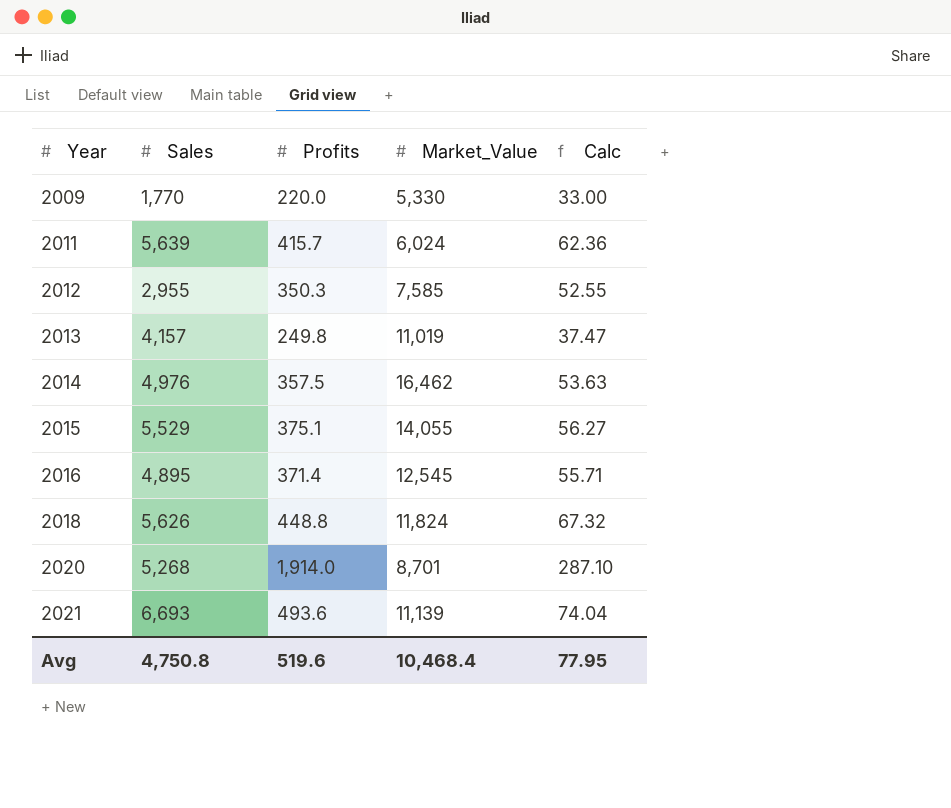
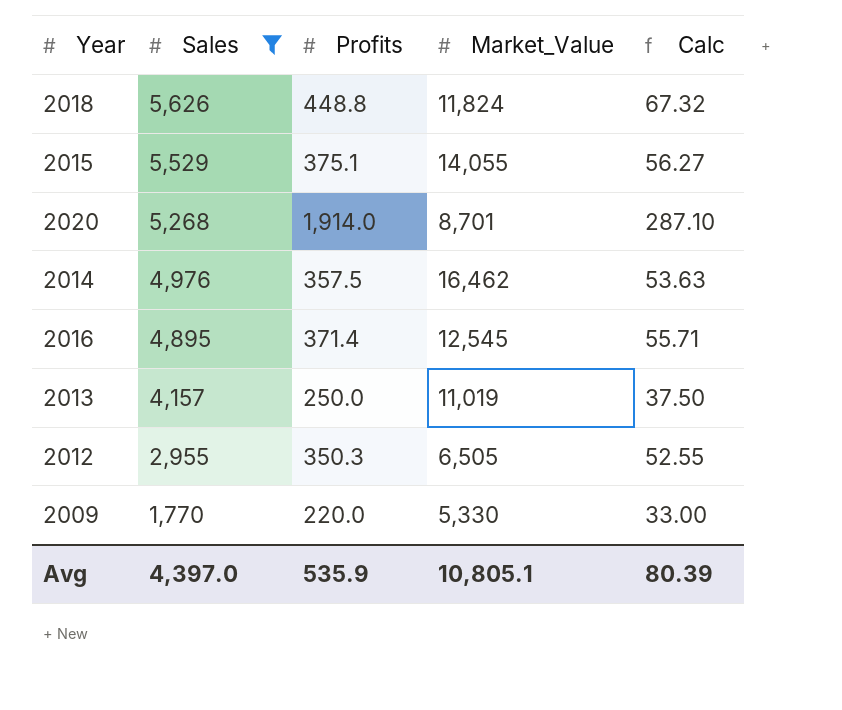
filter: none -> Sales <= 5,626
row order: Year ascending -> Sales descending
2013 | Profits: 249.8 -> 250.0
2013 | Calc: 37.47 -> 37.50
2012 | Market_Value: 7,585 -> 6,505
Avg | Sales: 4,750.8 -> 4,397.0
Avg | Profits: 519.6 -> 535.9
Avg | Market_Value: 10,468.4 -> 10,805.1
Avg | Calc: 77.95 -> 80.39

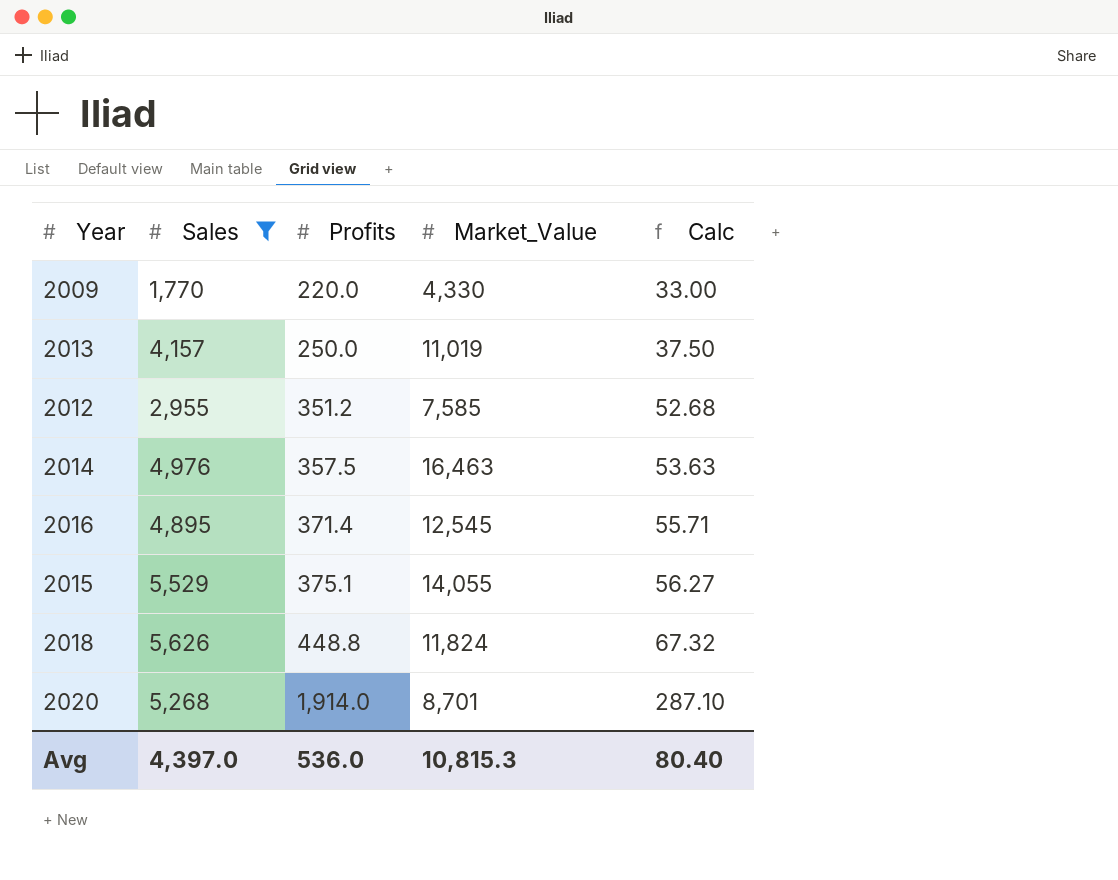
row order: Sales descending -> Profits ascending
2009 | Market_Value: 5,330 -> 4,330
2012 | Profits: 350.3 -> 351.2
2012 | Market_Value: 6,505 -> 7,585
2012 | Calc: 52.55 -> 52.68
2014 | Market_Value: 16,462 -> 16,463
Avg | Profits: 535.9 -> 536.0
Avg | Market_Value: 10,805.1 -> 10,815.3
Avg | Calc: 80.39 -> 80.40

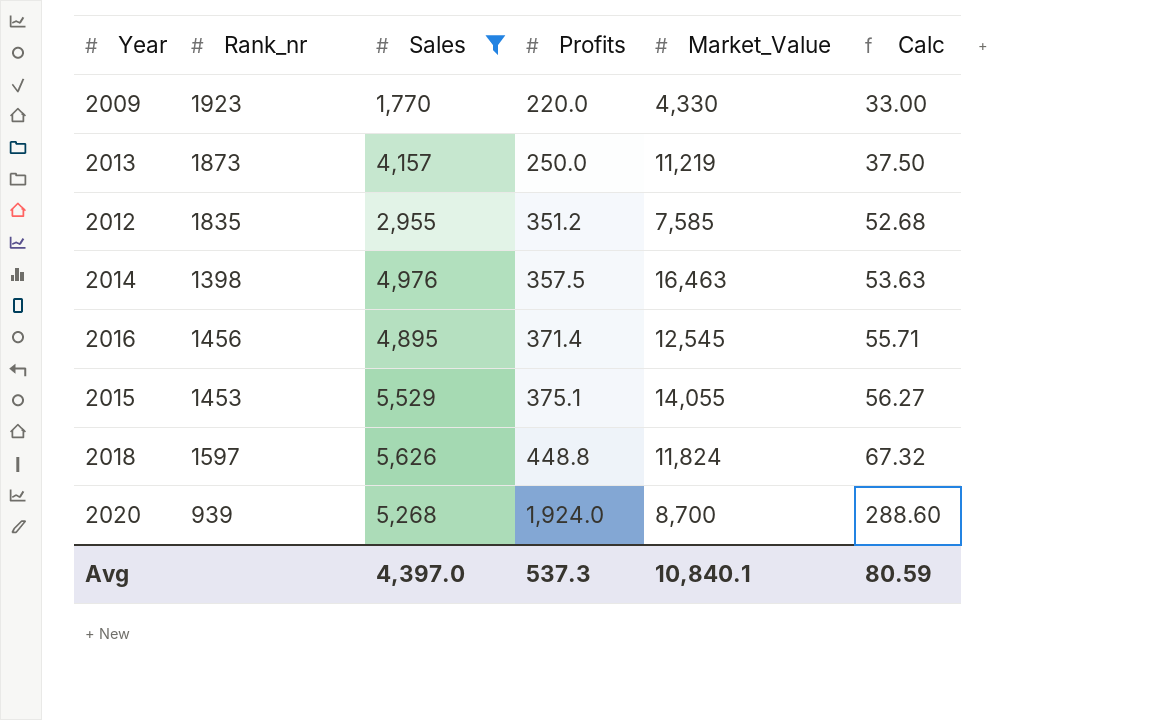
column Rank_nr | position: none -> 2
2013 | Market_Value: 11,019 -> 11,219
2020 | Profits: 1,914.0 -> 1,924.0
2020 | Market_Value: 8,701 -> 8,700
2020 | Calc: 287.10 -> 288.60
Avg | Profits: 536.0 -> 537.3
Avg | Market_Value: 10,815.3 -> 10,840.1
Avg | Calc: 80.40 -> 80.59

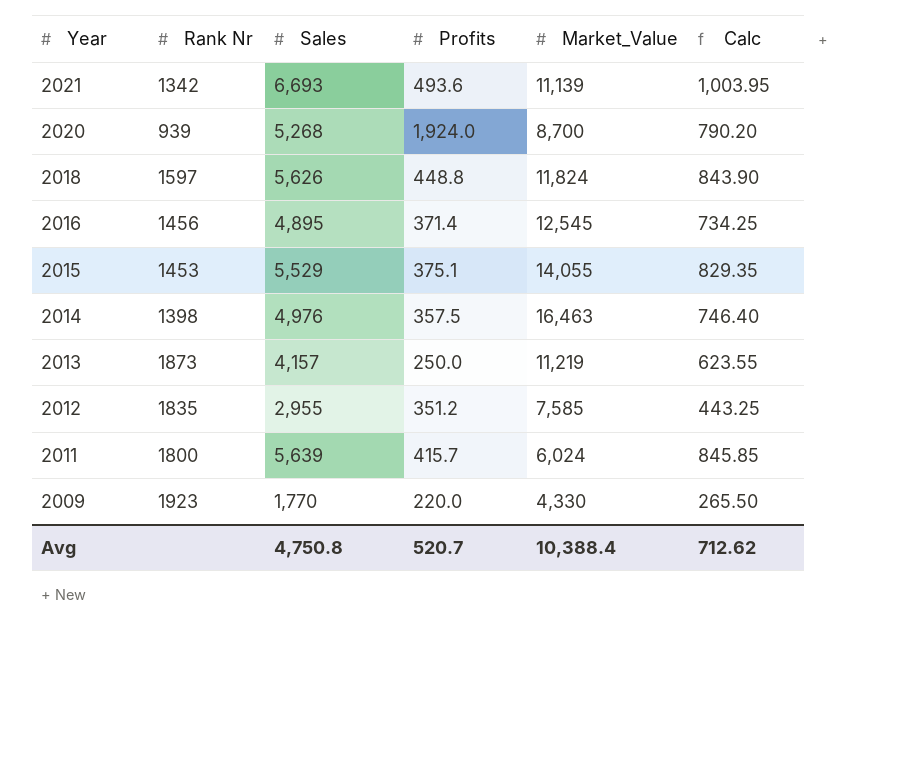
filter: Sales <= 5,626 -> none
row order: Profits ascending -> Year descending
column name: Rank_nr -> Rank Nr
column Calc | formula: [Profits] * 0.15 -> [Sales] * 0.15
Avg | Sales: 4,397.0 -> 4,750.8
Avg | Profits: 537.3 -> 520.7
Avg | Market_Value: 10,840.1 -> 10,388.4
Avg | Calc: 80.59 -> 712.62

